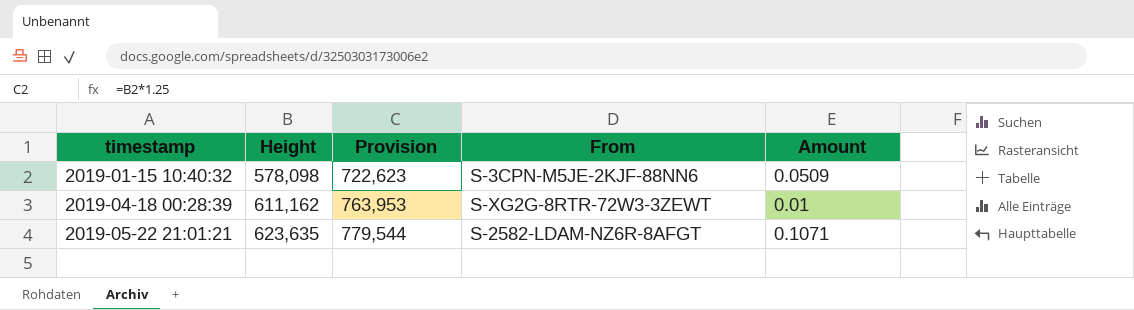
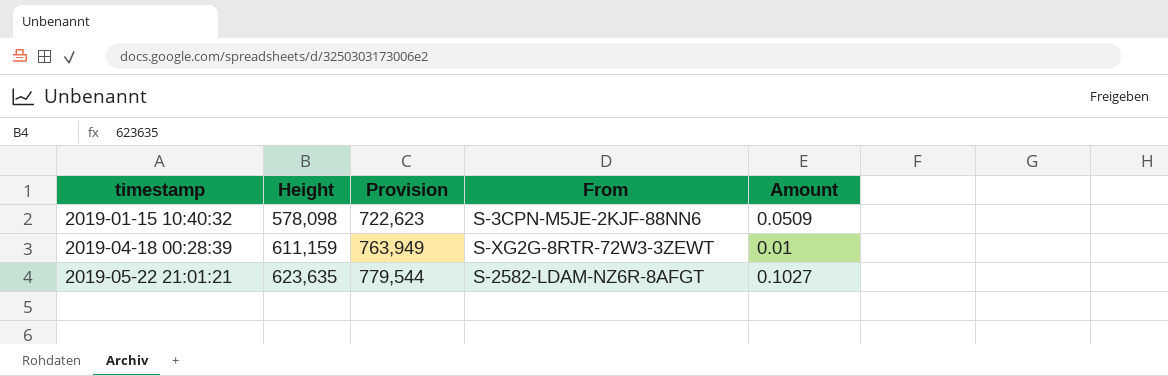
2019-04-18 00:28:39 | Height: 611,162 -> 611,159
2019-04-18 00:28:39 | Provision: 763,953 -> 763,949
2019-05-22 21:01:21 | Amount: 0.1071 -> 0.1027

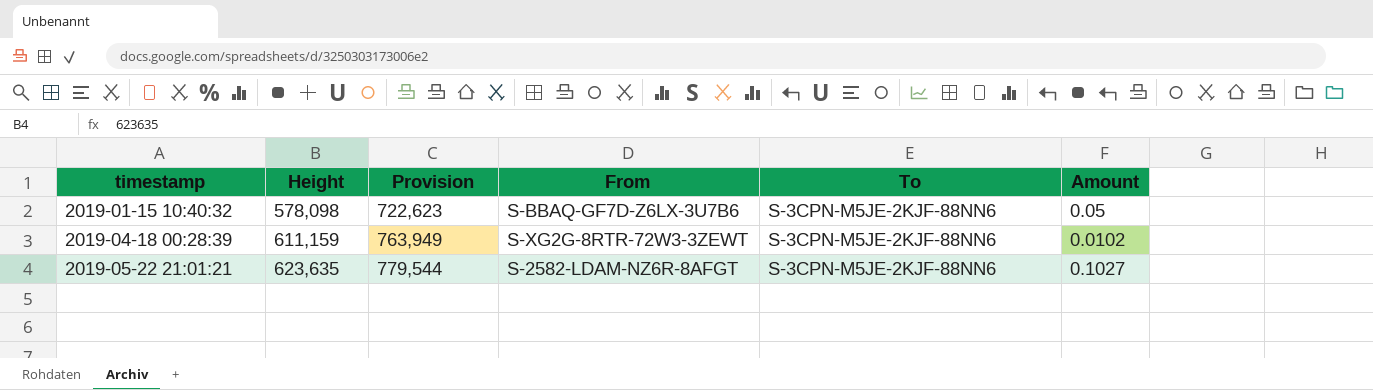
column To | position: none -> 5
2019-01-15 10:40:32 | From: S-3CPN-M5JE-2KJF-88NN6 -> S-BBAQ-GF7D-Z6LX-3U7B6
2019-01-15 10:40:32 | Amount: 0.0509 -> 0.05
2019-04-18 00:28:39 | Amount: 0.01 -> 0.0102

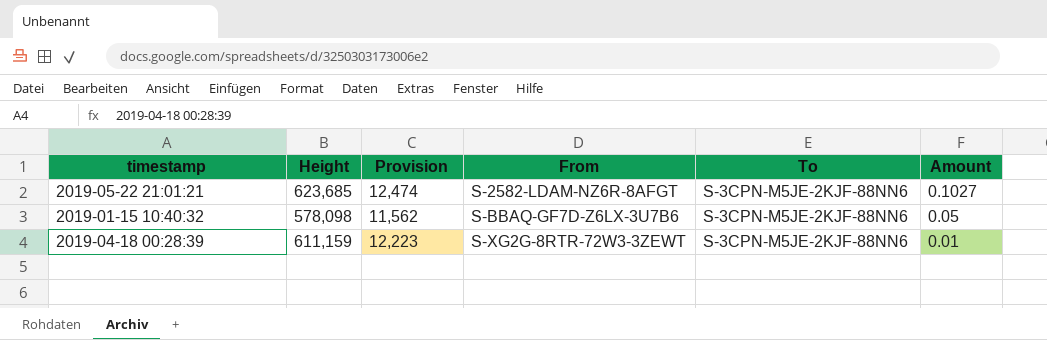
row order: timestamp ascending -> From ascending
column Provision | formula: [Height] * 1.25 -> [Height] * 0.02
2019-05-22 21:01:21 | Height: 623,635 -> 623,685
2019-04-18 00:28:39 | Amount: 0.0102 -> 0.01

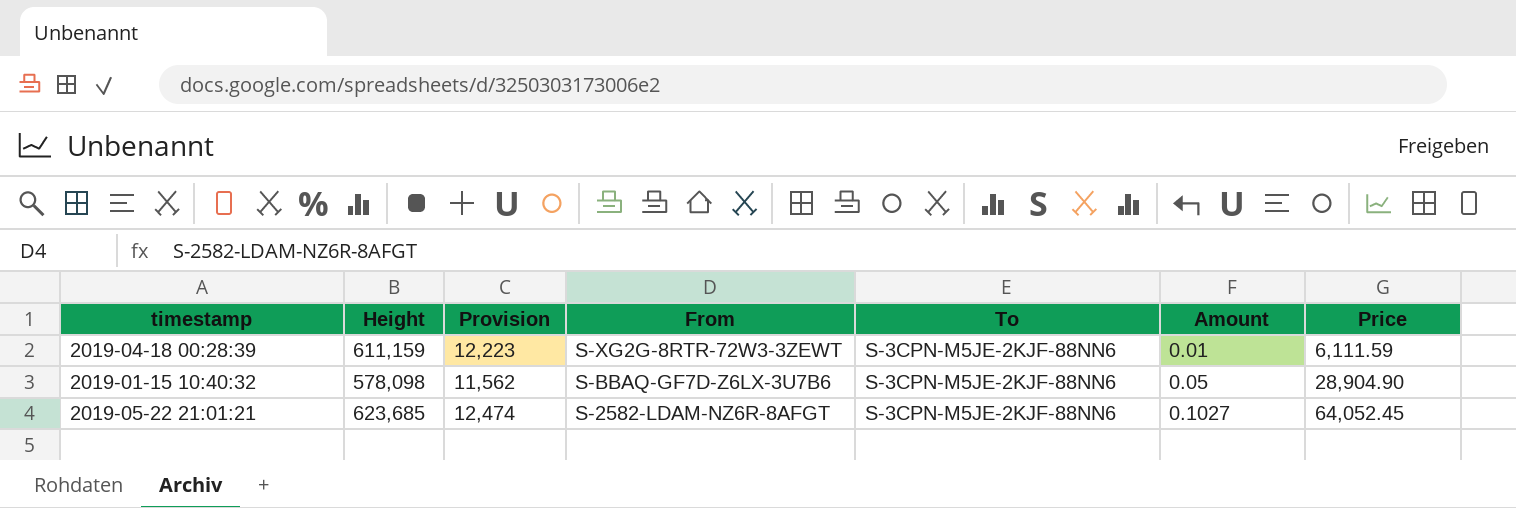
row order: From ascending -> From descending
column Price | formula: none -> [Height] * [Amount]

